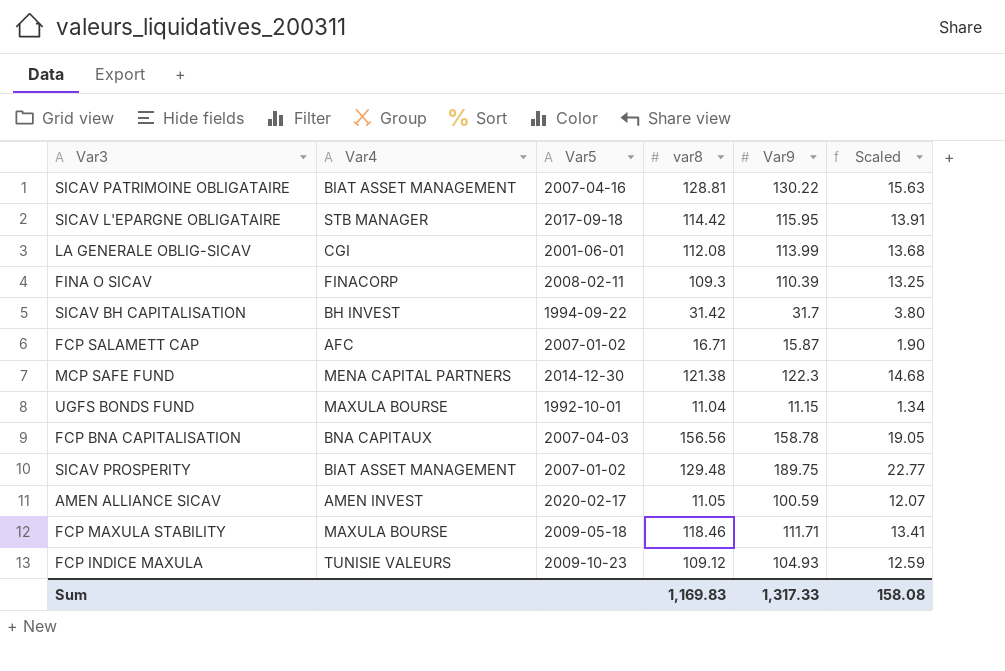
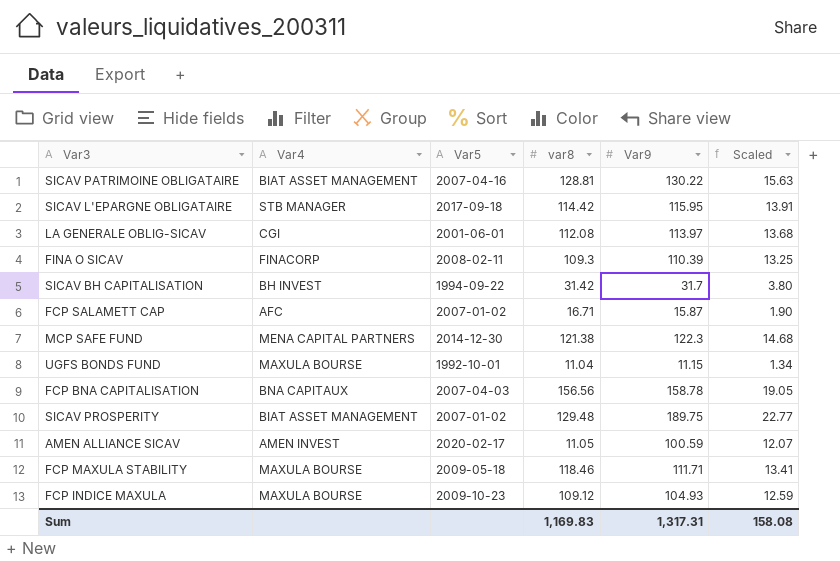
LA GENERALE OBLIG-SICAV | Var9: 113.99 -> 113.97
FCP INDICE MAXULA | Var4: TUNISIE VALEURS -> MAXULA BOURSE
Sum | Var9: 1,317.33 -> 1,317.31

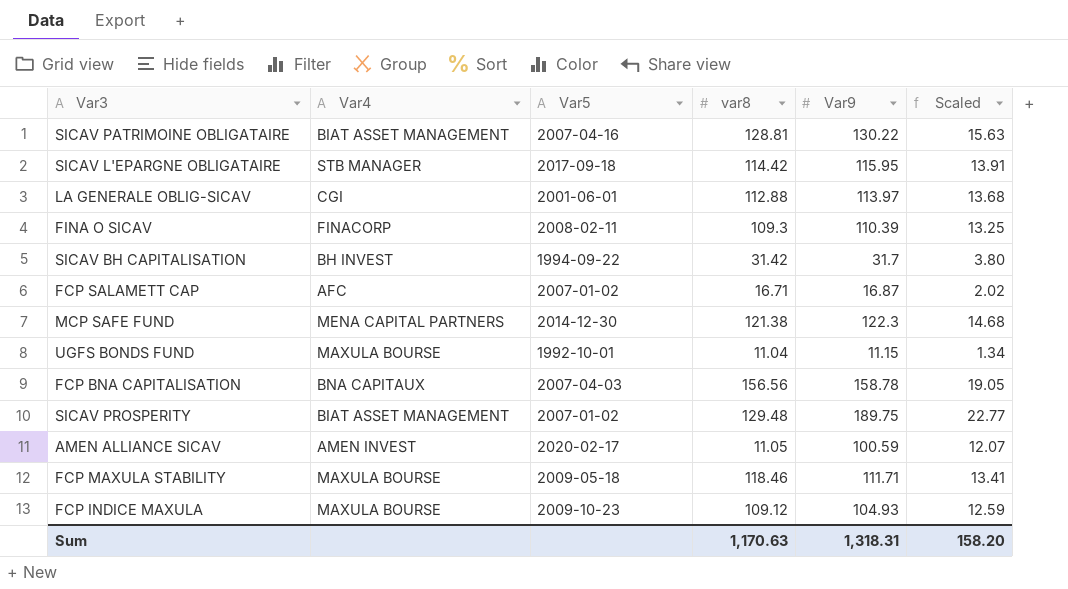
LA GENERALE OBLIG-SICAV | var8: 112.08 -> 112.88
FCP SALAMETT CAP | Var9: 15.87 -> 16.87
FCP SALAMETT CAP | Scaled: 1.90 -> 2.02
Sum | var8: 1,169.83 -> 1,170.63
Sum | Var9: 1,317.31 -> 1,318.31
Sum | Scaled: 158.08 -> 158.20

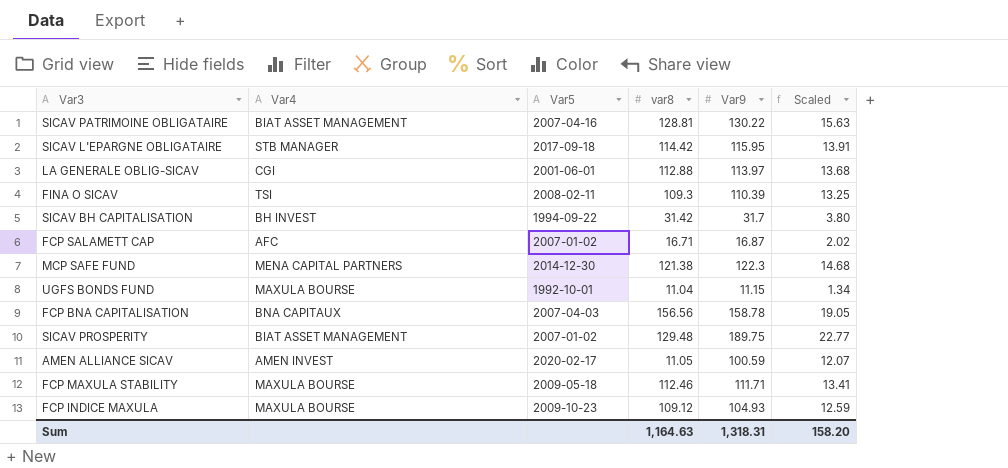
FINA O SICAV | Var4: FINACORP -> TSI
FCP MAXULA STABILITY | var8: 118.46 -> 112.46
Sum | var8: 1,170.63 -> 1,164.63

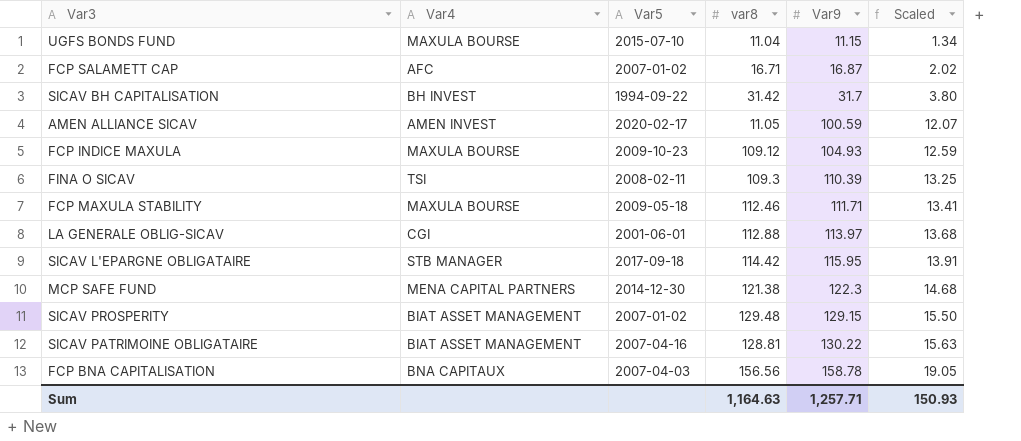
row order: none -> Var9 ascending
UGFS BONDS FUND | Var5: 1992-10-01 -> 2015-07-10
SICAV PROSPERITY | Var9: 189.75 -> 129.15
SICAV PROSPERITY | Scaled: 22.77 -> 15.50
Sum | Var9: 1,318.31 -> 1,257.71
Sum | Scaled: 158.20 -> 150.93

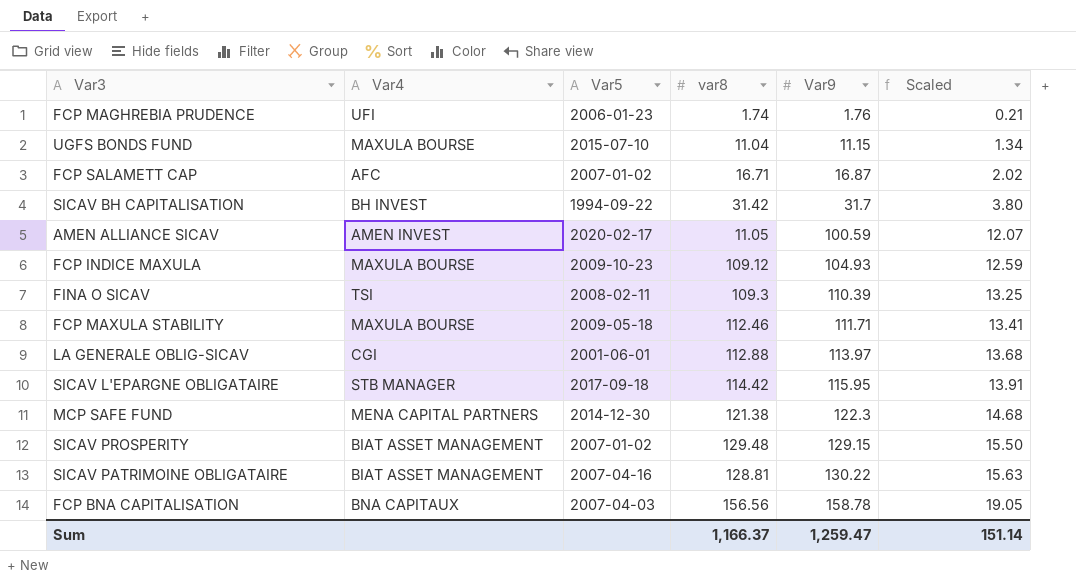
row FCP MAGHREBIA PRUDENCE: none -> UFI | 2006-01-23 | 1.74 | 1.76 | 0.21
Sum | var8: 1,164.63 -> 1,166.37
Sum | Var9: 1,257.71 -> 1,259.47
Sum | Scaled: 150.93 -> 151.14

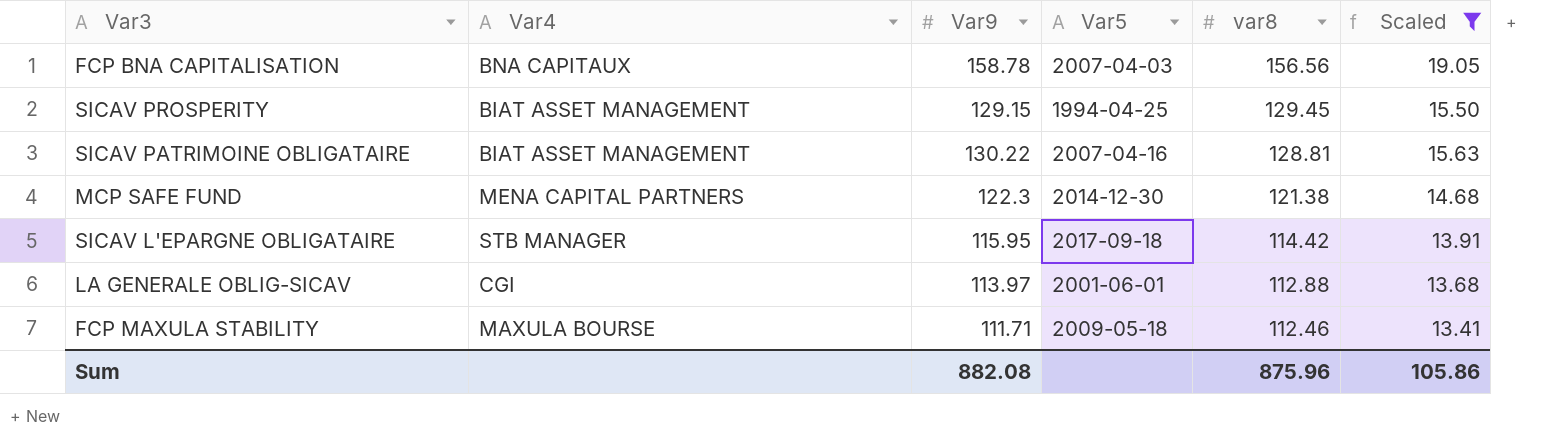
filter: none -> Scaled >= 13.41
row order: Var9 ascending -> var8 descending
column Var9 | position: 5 -> 3
SICAV PROSPERITY | Var5: 2007-01-02 -> 1994-04-25
SICAV PROSPERITY | var8: 129.48 -> 129.45
Sum | Var9: 1,259.47 -> 882.08
Sum | var8: 1,166.37 -> 875.96
Sum | Scaled: 151.14 -> 105.86

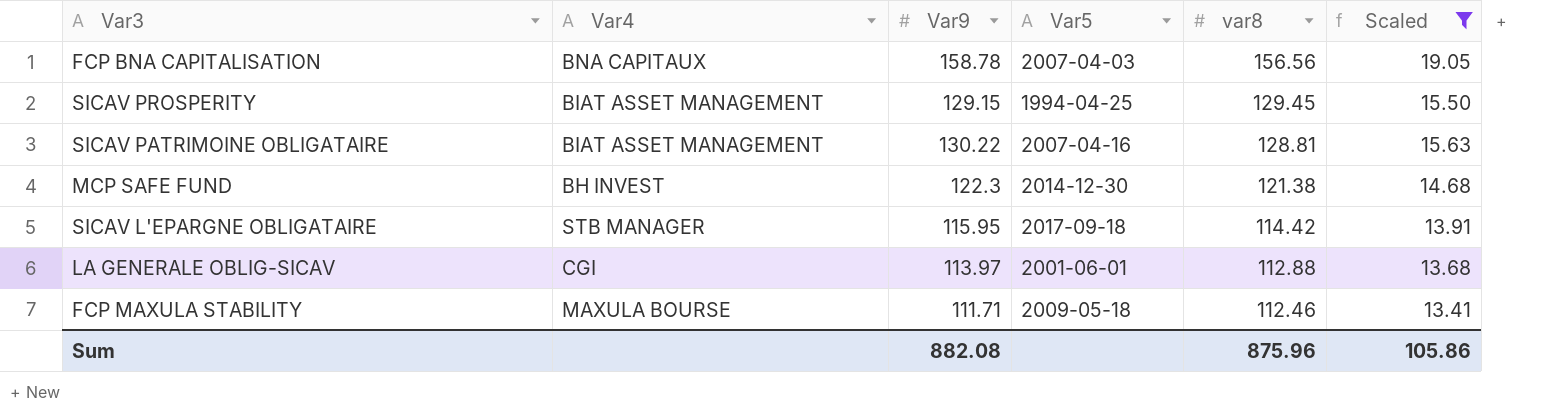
MCP SAFE FUND | Var4: MENA CAPITAL PARTNERS -> BH INVEST

